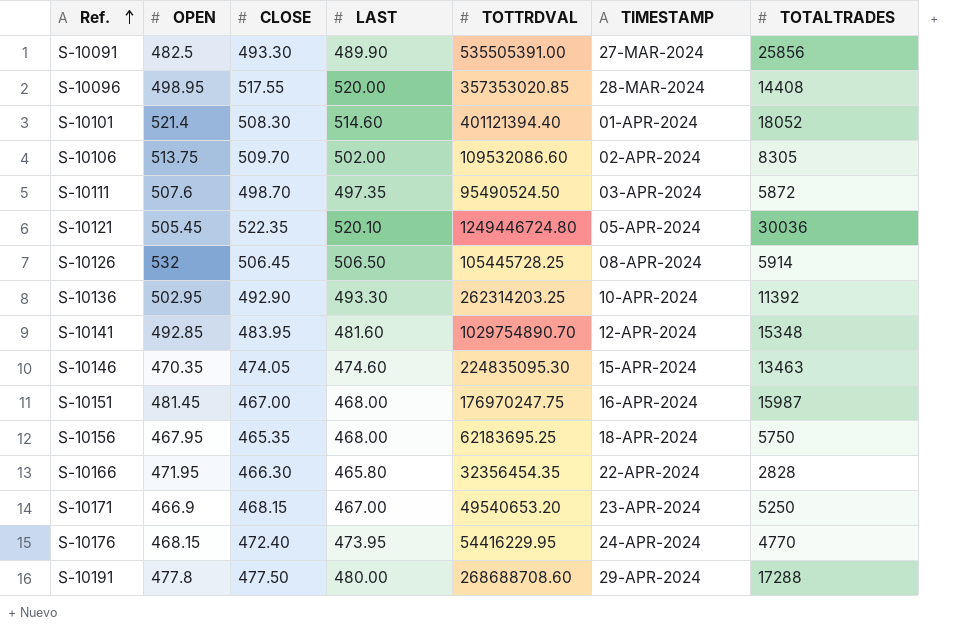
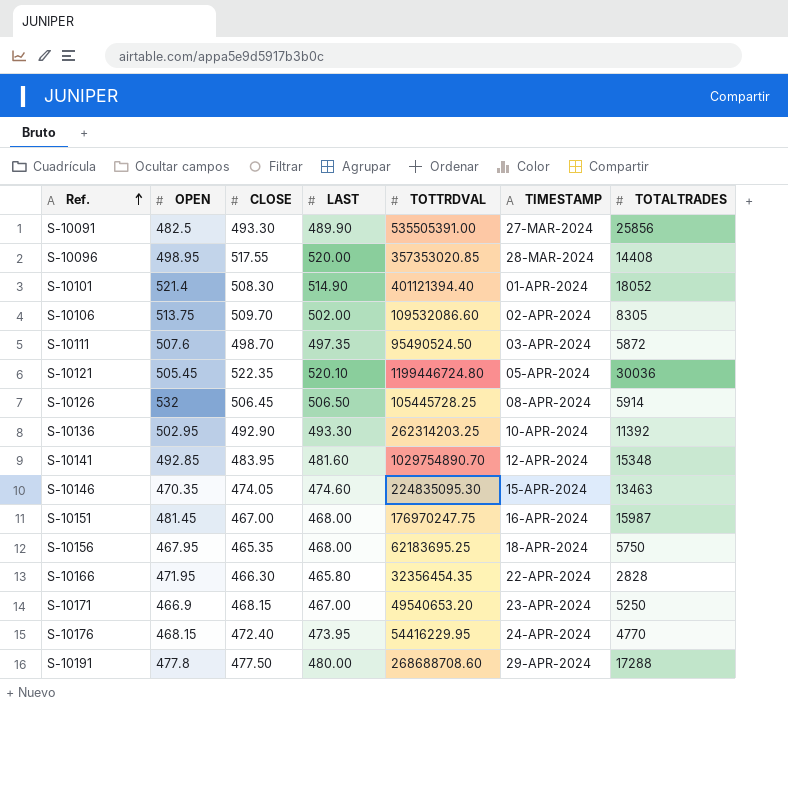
S-10101 | LAST: 514.60 -> 514.90
S-10121 | TOTTRDVAL: 1249446724.80 -> 1199446724.80

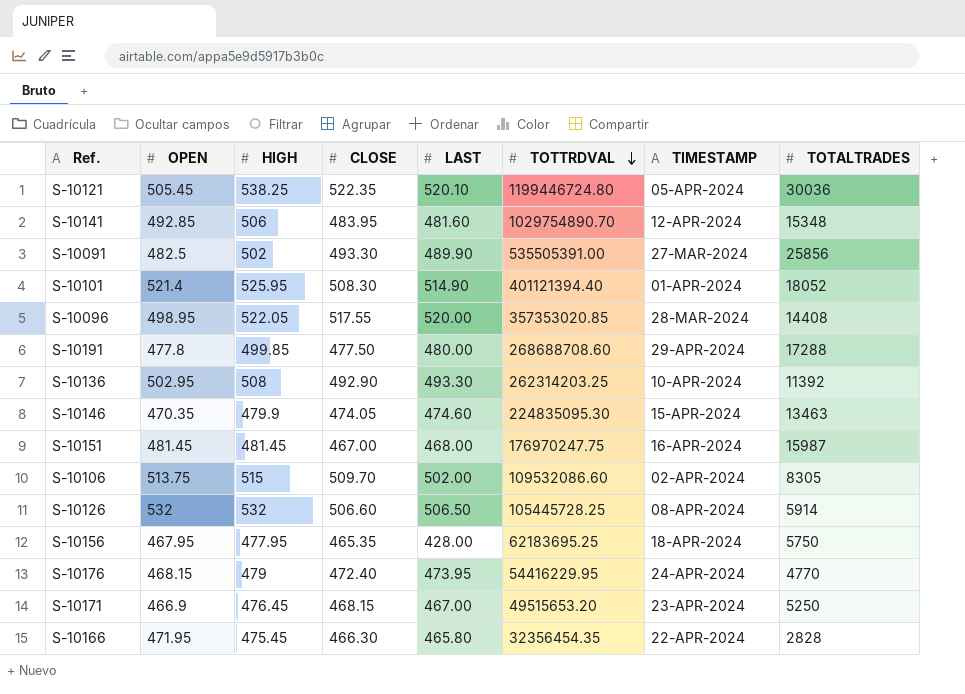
row order: Ref. ascending -> TOTTRDVAL descending
column HIGH | position: none -> 3
row S-10111: 507.6 | 498.70 | 497.35 | 95490524.50 | 03-APR-2024 | 5872 -> none
S-10126 | CLOSE: 506.45 -> 506.60
S-10156 | LAST: 468.00 -> 428.00
S-10171 | TOTTRDVAL: 49540653.20 -> 49515653.20

